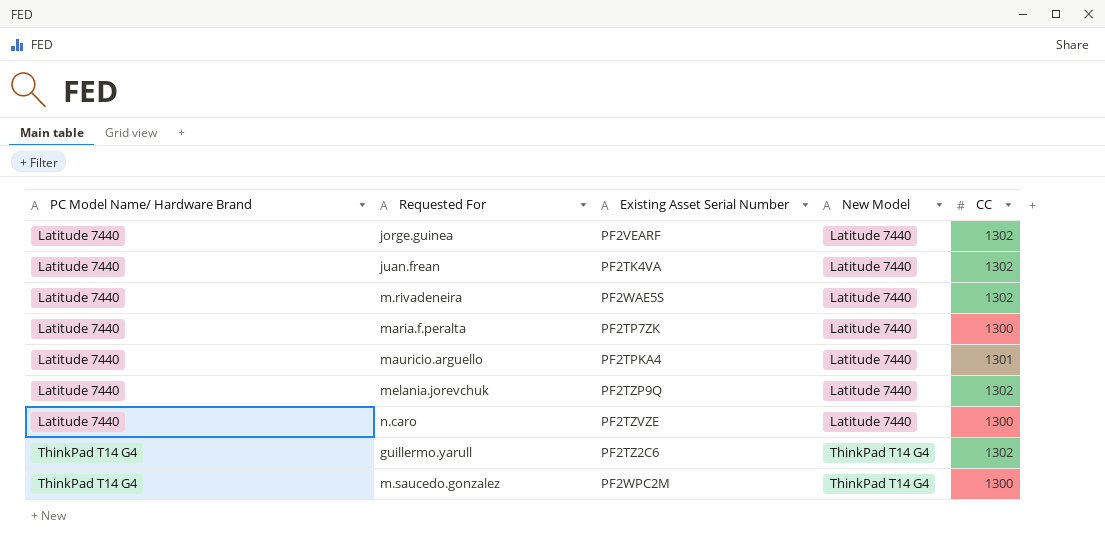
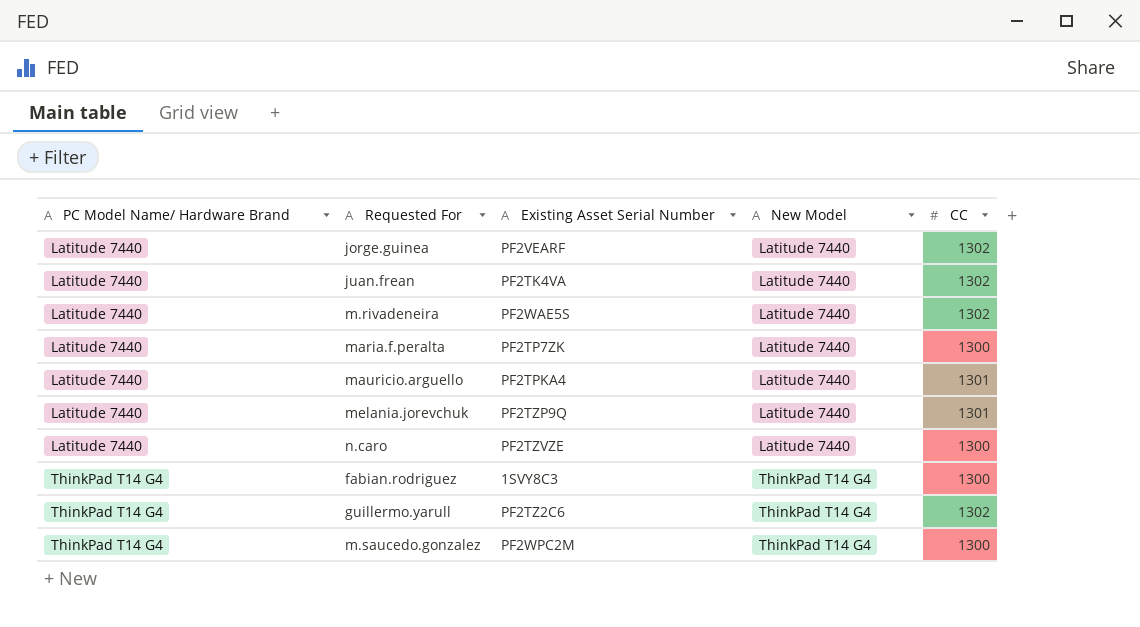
melania.jorevchuk | CC: 1302 -> 1301
row fabian.rodriguez: none -> ThinkPad T14 G4 | 1SVY8C3 | ThinkPad T14 G4 | 1300

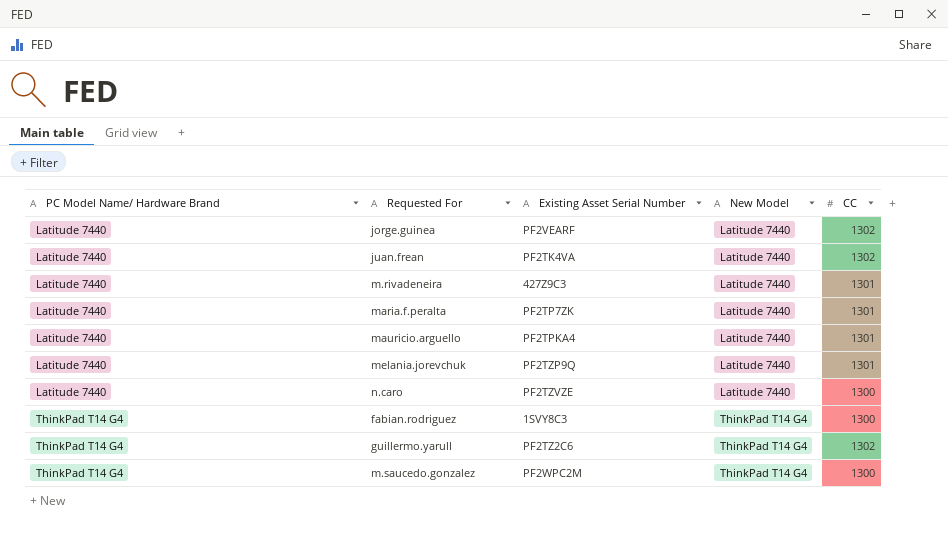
m.rivadeneira | Existing Asset Serial Number: PF2WAE5S -> 427Z9C3
m.rivadeneira | CC: 1302 -> 1301
maria.f.peralta | CC: 1300 -> 1301

